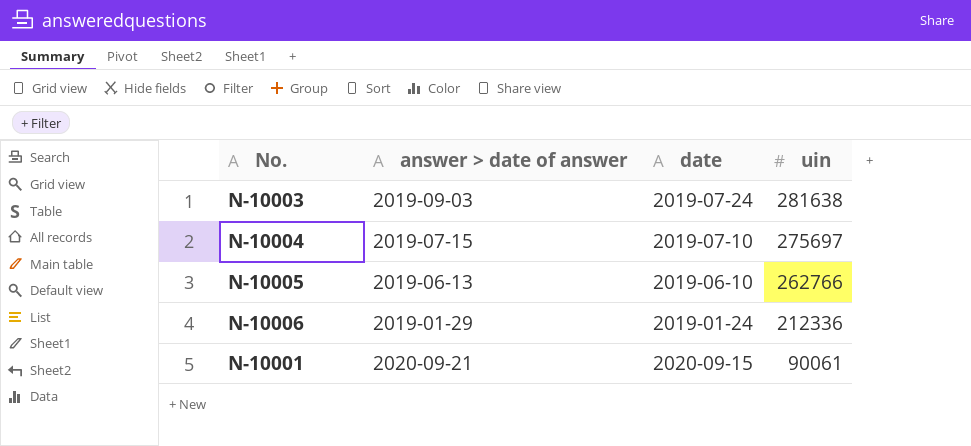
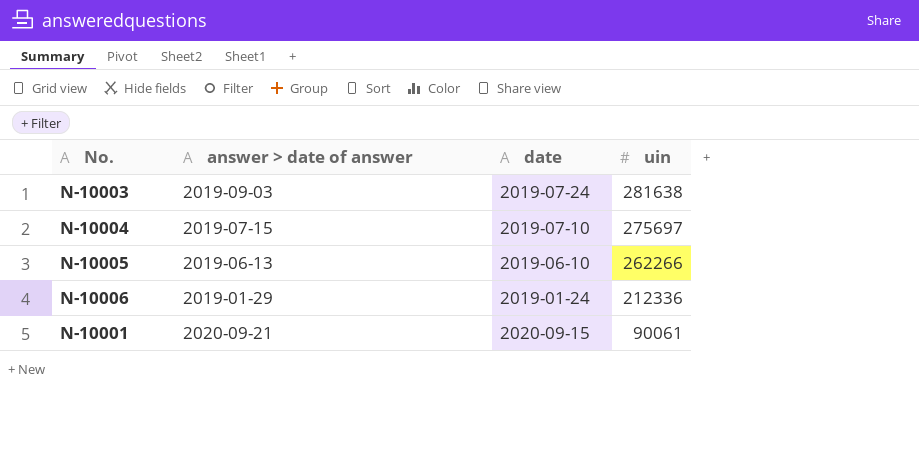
N-10005 | uin: 262766 -> 262266

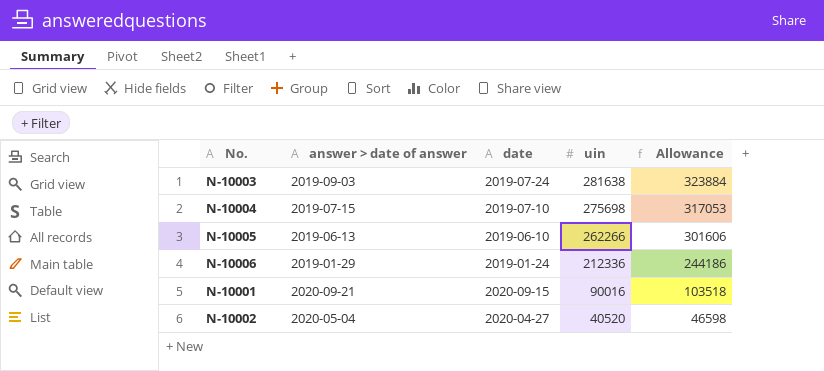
column Allowance | formula: none -> [uin] * 1.15
N-10004 | uin: 275697 -> 275698
N-10001 | uin: 90061 -> 90016
row N-10002: none -> 2020-05-04 | 2020-04-27 | 40520 | 46598

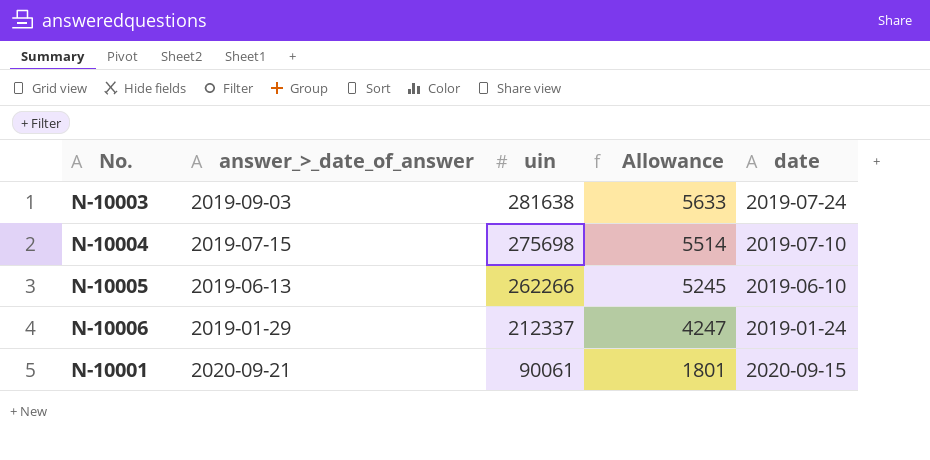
column name: answer > date of answer -> answer_>_date_of_answer
column Allowance | formula: [uin] * 1.15 -> [uin] * 0.02
column date | position: 3 -> 5
row N-10002: 2020-05-04 | 2020-04-27 | 40520 | 46598 -> none
N-10006 | uin: 212336 -> 212337
N-10001 | uin: 90016 -> 90061

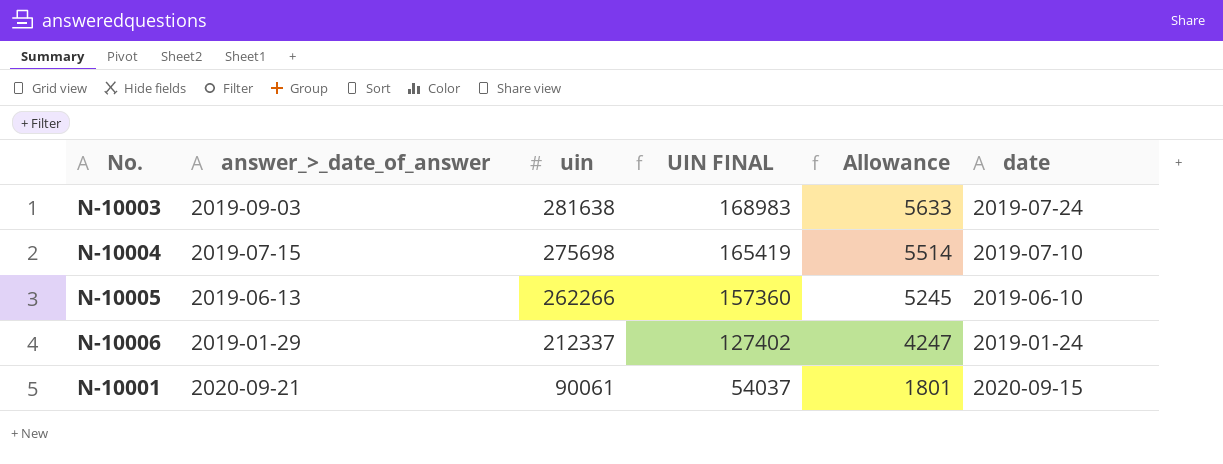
column UIN FINAL | formula: none -> [uin] * 0.6

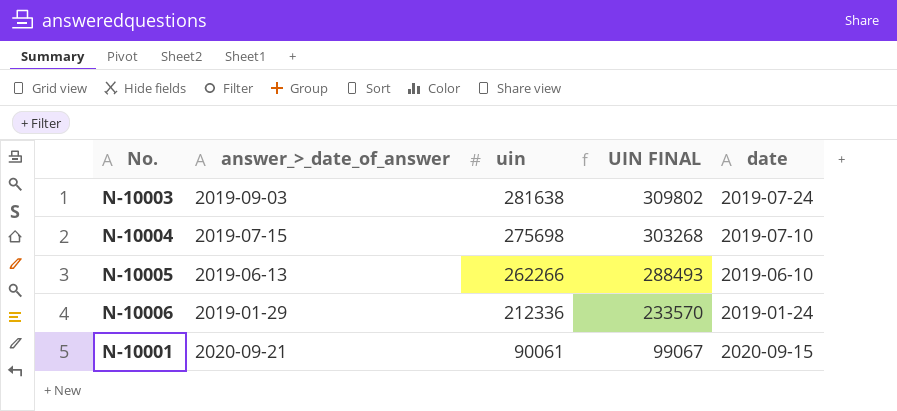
column Allowance | formula: [uin] * 0.02 -> none
column UIN FINAL | formula: [uin] * 0.6 -> [uin] * 1.1
N-10006 | uin: 212337 -> 212336

